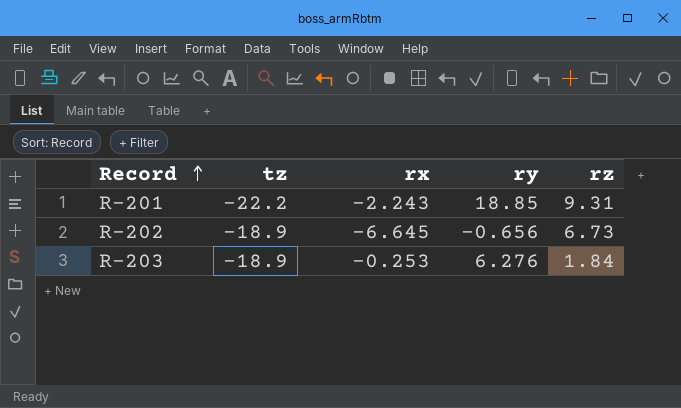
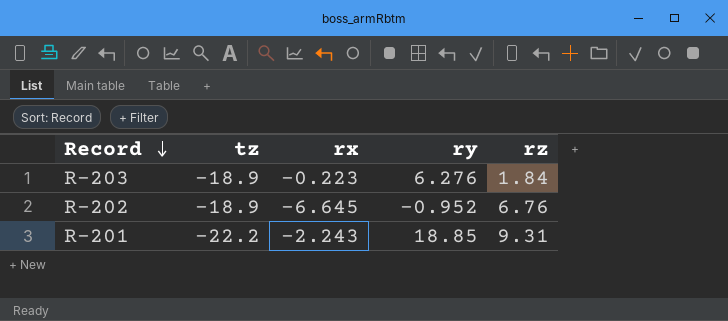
row order: Record ascending -> Record descending
R-203 | rx: -0.253 -> -0.223
R-202 | ry: -0.656 -> -0.952
R-202 | rz: 6.73 -> 6.76

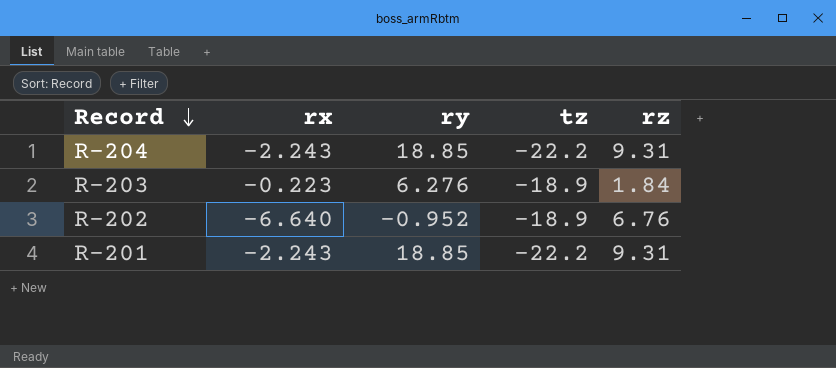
column tz | position: 2 -> 4
row R-204: none -> -2.243 | 18.85 | -22.2 | 9.31
R-202 | rx: -6.645 -> -6.640

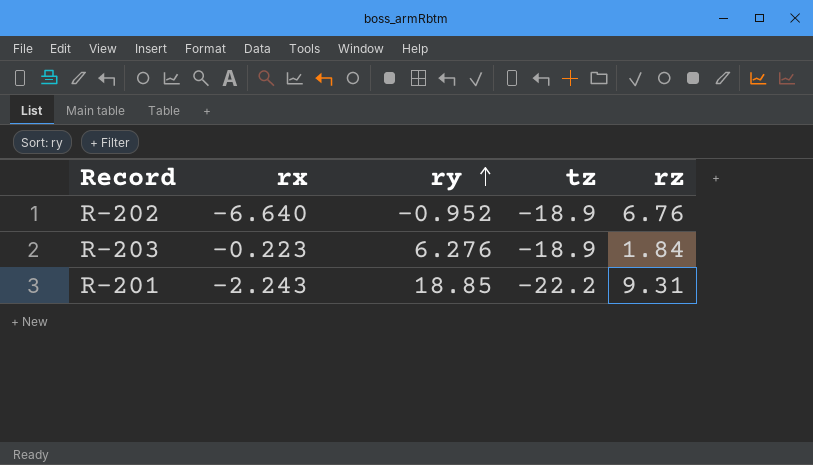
row order: Record descending -> ry ascending
row R-204: -2.243 | 18.85 | -22.2 | 9.31 -> none

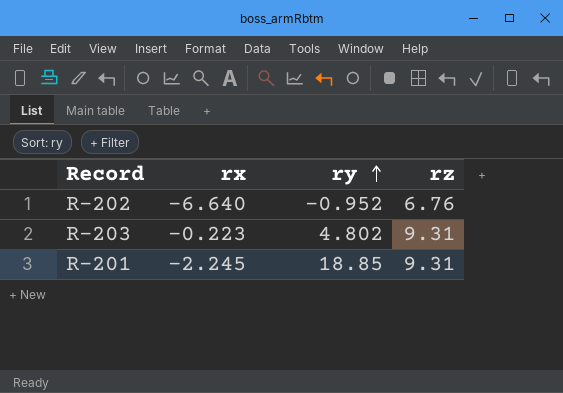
column tz | position: 4 -> none
R-203 | ry: 6.276 -> 4.802
R-203 | rz: 1.84 -> 9.31
R-201 | rx: -2.243 -> -2.245

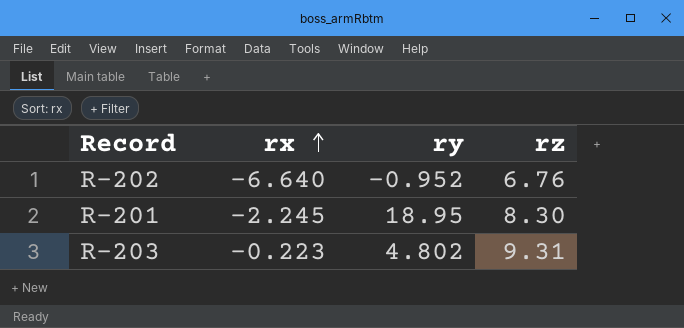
row order: ry ascending -> rx ascending
R-201 | ry: 18.85 -> 18.95
R-201 | rz: 9.31 -> 8.30

